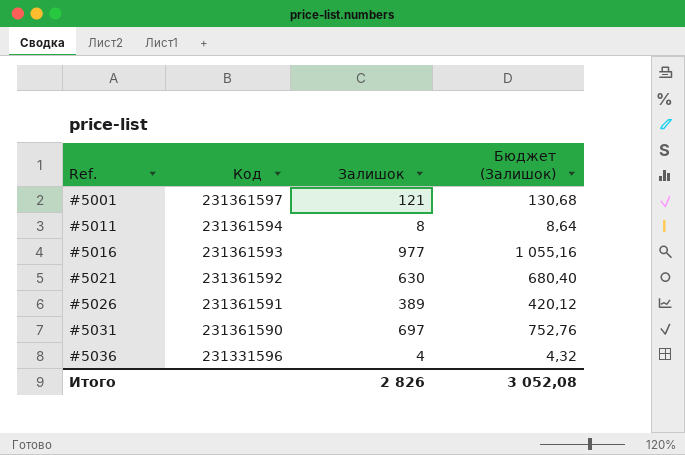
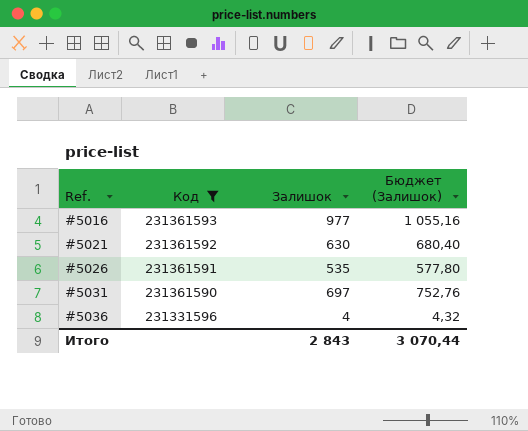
filter: none -> Код <= 231361593
#5026 | Залишок: 389 -> 535
#5026 | Бюджет (Залишок): 420,12 -> 577,80
Итого | Залишок: 2 826 -> 2 843
Итого | Бюджет (Залишок): 3 052,08 -> 3 070,44

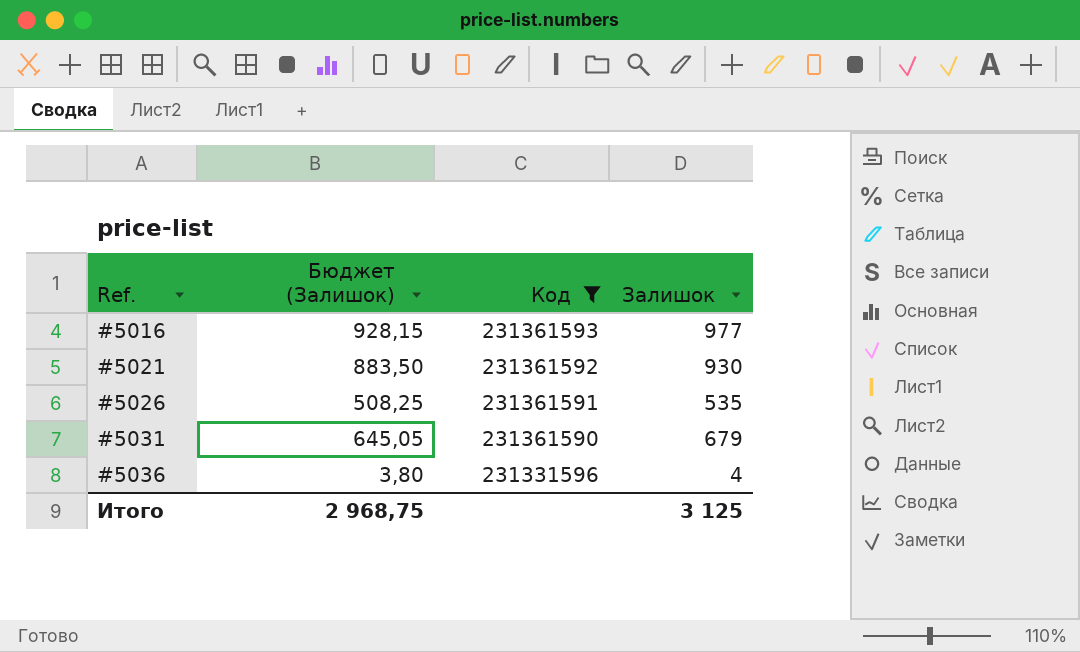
column Бюджет (Залишок) | formula: [Залишок] * 1,08 -> [Залишок] * 0,95
column Бюджет (Залишок) | position: 4 -> 2
#5021 | Залишок: 630 -> 930
#5031 | Залишок: 697 -> 679
Итого | Бюджет (Залишок): 3 070,44 -> 2 968,75
Итого | Залишок: 2 843 -> 3 125

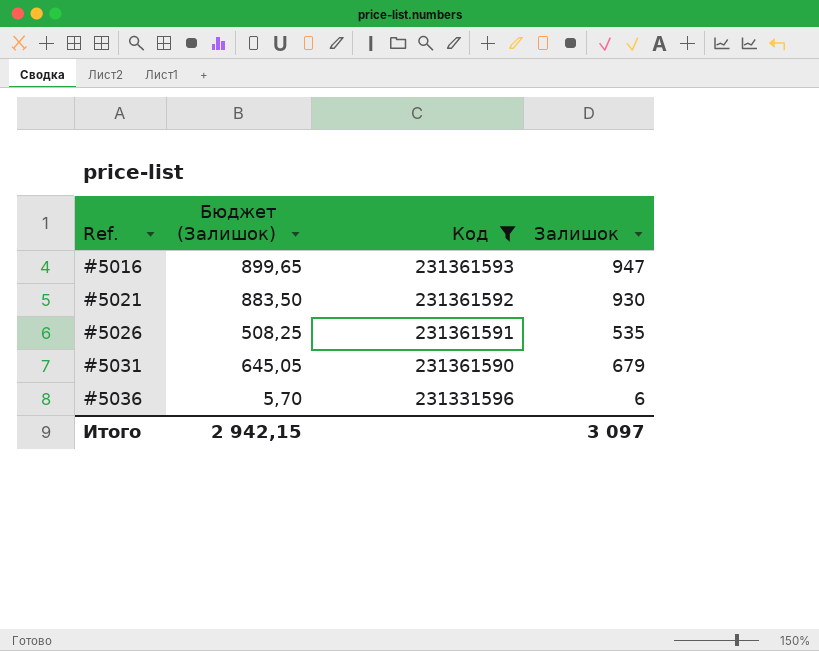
#5016 | Бюджет (Залишок): 928,15 -> 899,65
#5016 | Залишок: 977 -> 947
#5036 | Бюджет (Залишок): 3,80 -> 5,70
#5036 | Залишок: 4 -> 6
Итого | Бюджет (Залишок): 2 968,75 -> 2 942,15
Итого | Залишок: 3 125 -> 3 097

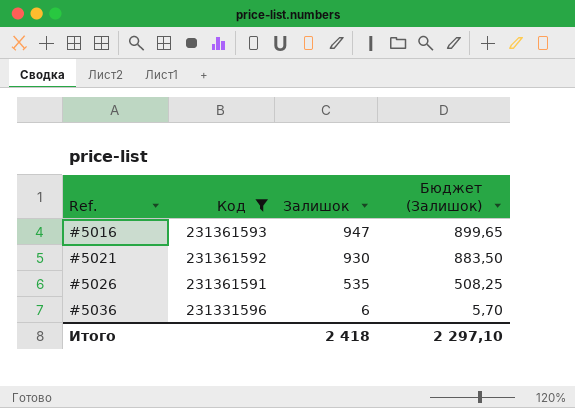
column Бюджет (Залишок) | position: 2 -> 4
row #5031: 645,05 | 231361590 | 679 -> none
Итого | Залишок: 3 097 -> 2 418
Итого | Бюджет (Залишок): 2 942,15 -> 2 297,10

